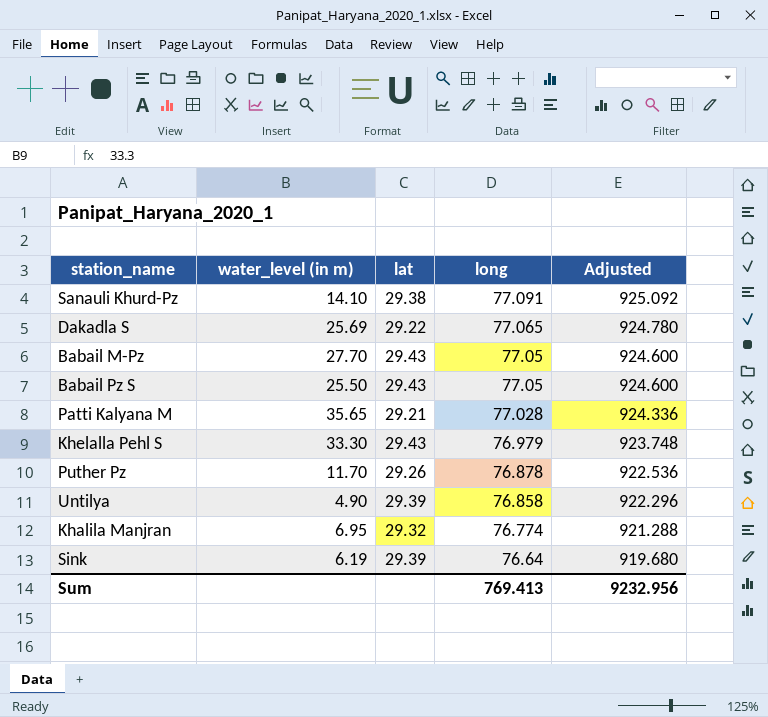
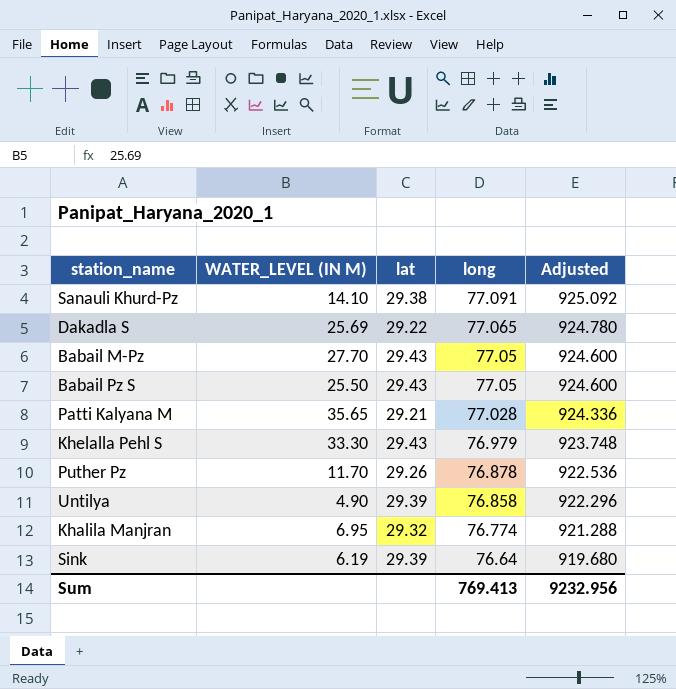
column name: water_level (in m) -> WATER_LEVEL (IN M)

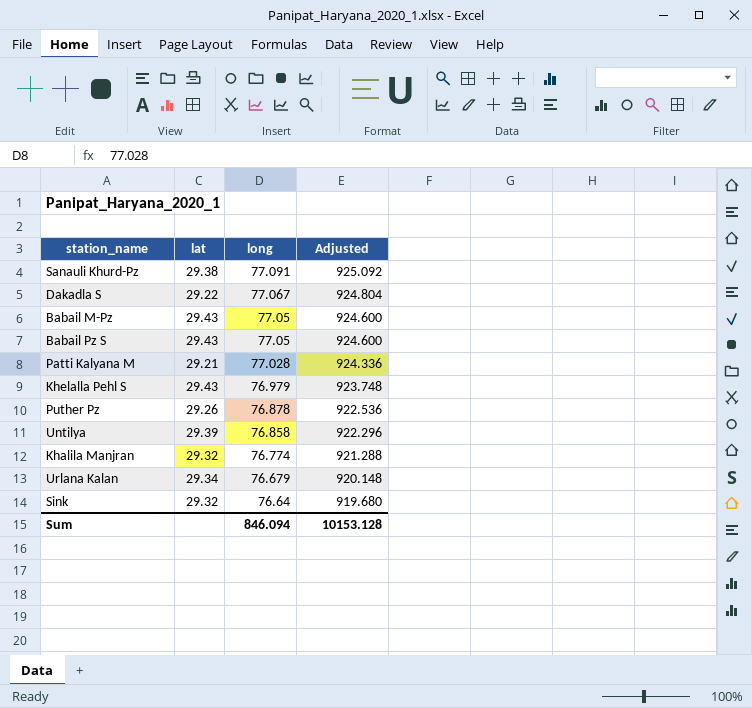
column WATER_LEVEL (IN M) | position: 2 -> none
Dakadla S | long: 77.065 -> 77.067
Dakadla S | Adjusted: 924.780 -> 924.804
row Urlana Kalan: none -> 29.34 | 76.679 | 920.148
Sink | lat: 29.39 -> 29.32
Sum | long: 769.413 -> 846.094
Sum | Adjusted: 9232.956 -> 10153.128

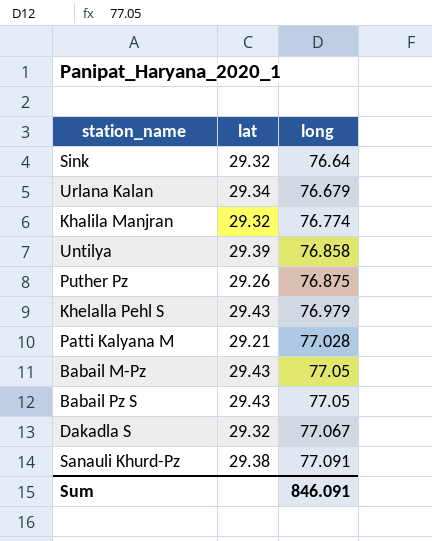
row order: long descending -> long ascending
column Adjusted | formula: [long] * 12 -> none
Puther Pz | long: 76.878 -> 76.875
Dakadla S | lat: 29.22 -> 29.32
Sum | long: 846.094 -> 846.091

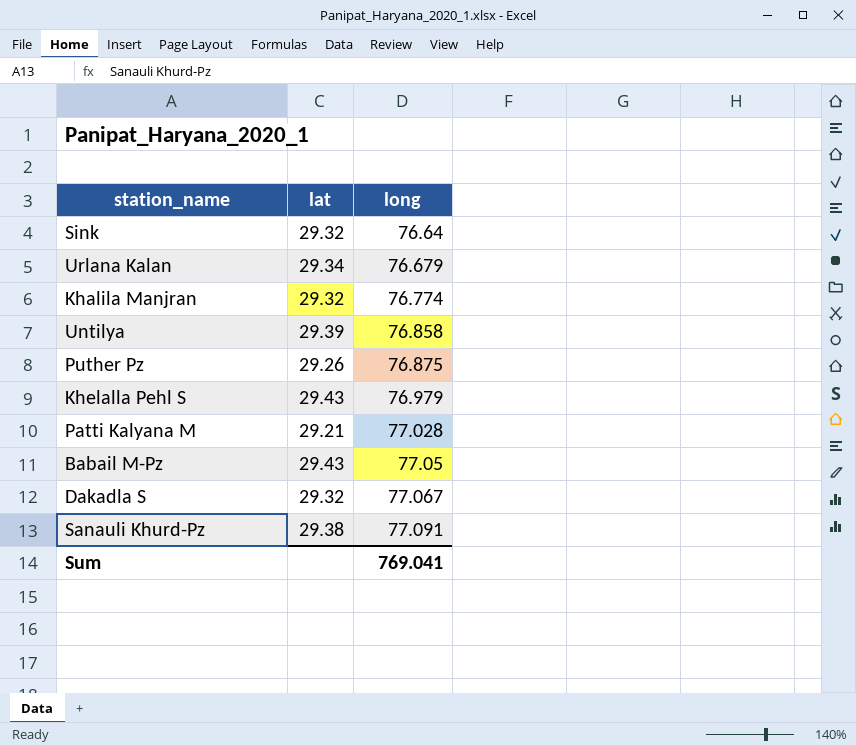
row Babail Pz S: 29.43 | 77.05 -> none
Sum | long: 846.091 -> 769.041

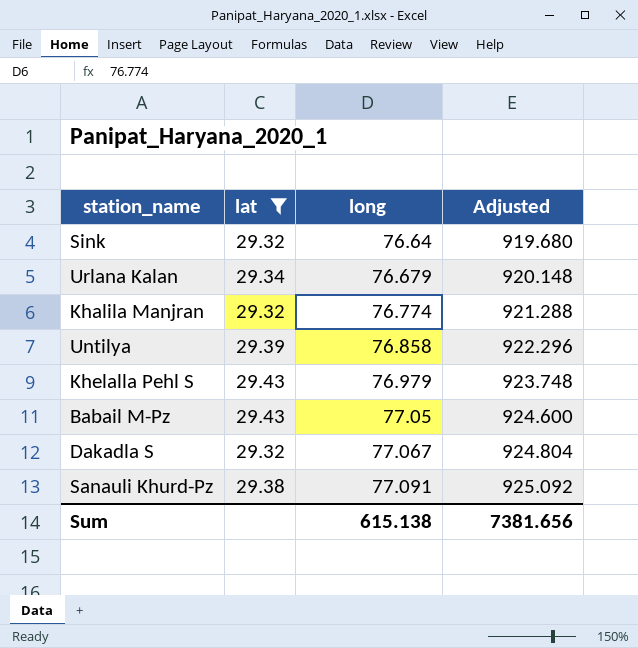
filter: none -> lat >= 29.32
column Adjusted | formula: none -> [long] * 12
Sum | long: 769.041 -> 615.138

